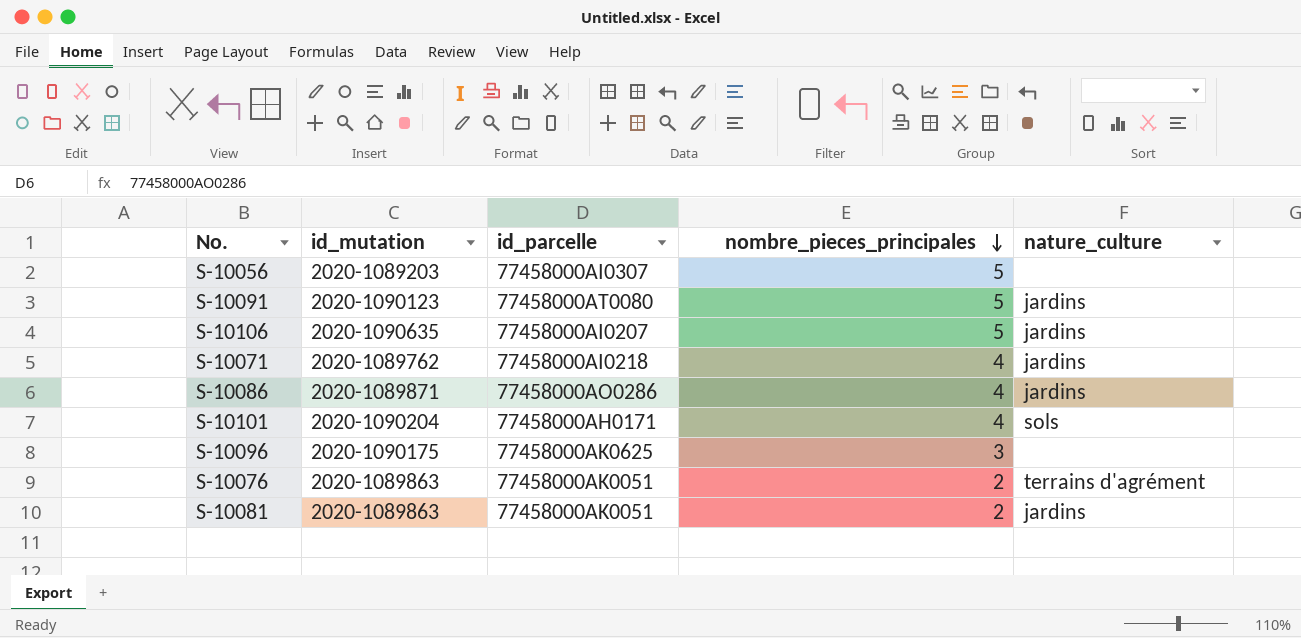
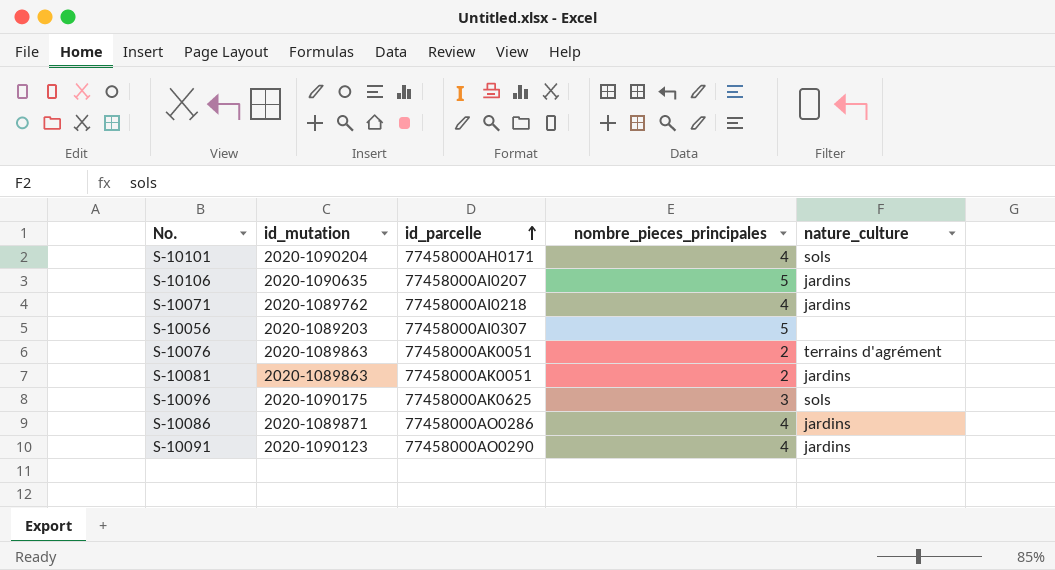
row order: nombre_pieces_principales descending -> id_parcelle ascending
S-10096 | nature_culture: none -> sols
S-10091 | id_parcelle: 77458000AT0080 -> 77458000AO0290
S-10091 | nombre_pieces_principales: 5 -> 4

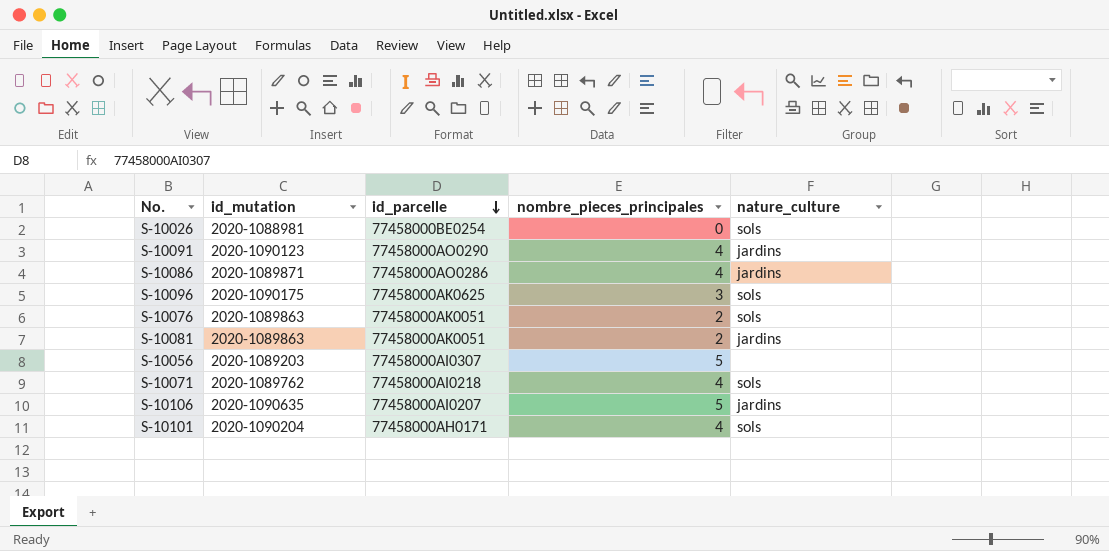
row order: id_parcelle ascending -> id_parcelle descending
row S-10026: none -> 2020-1088981 | 77458000BE0254 | 0 | sols
S-10076 | nature_culture: terrains d'agrément -> sols
S-10071 | nature_culture: jardins -> sols

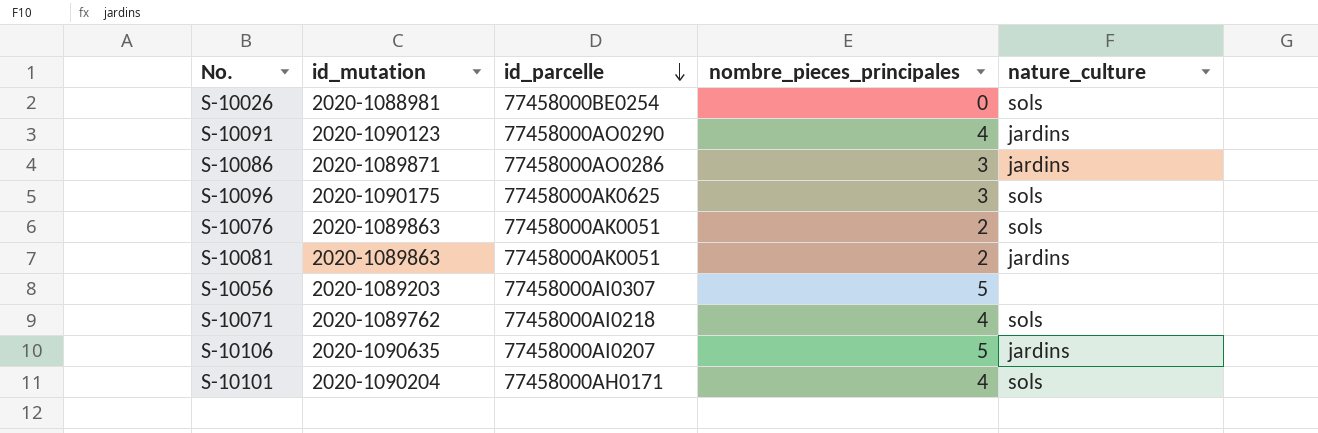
S-10086 | nombre_pieces_principales: 4 -> 3

